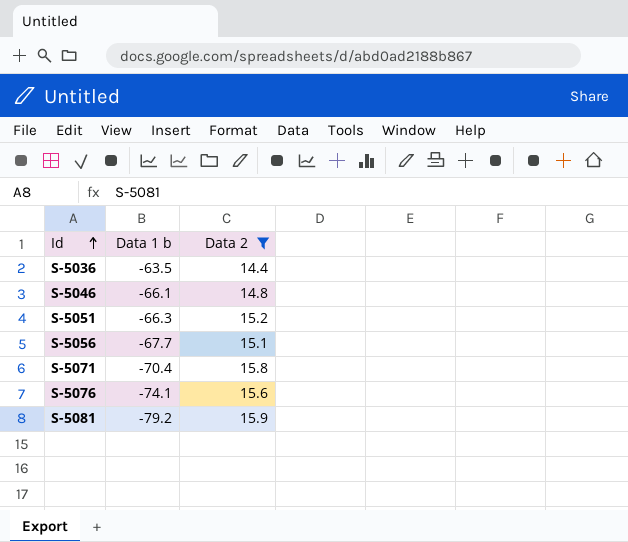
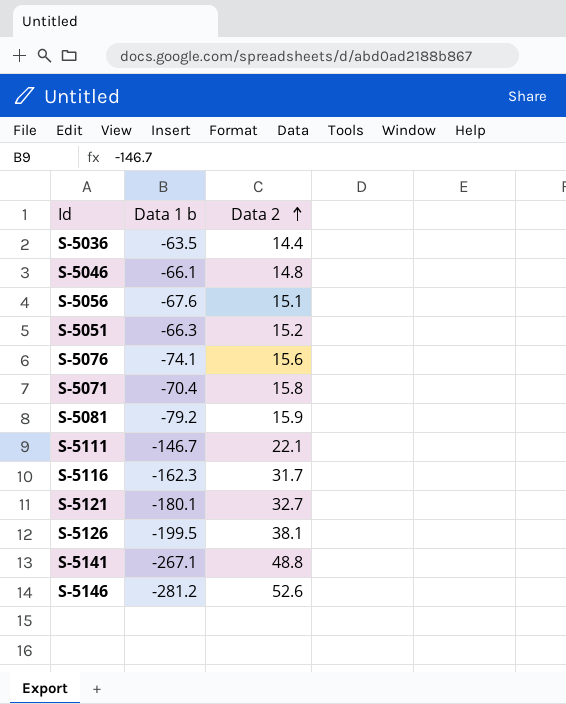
filter: Data 2 <= 15.9 -> none
row order: Id ascending -> Data 2 ascending
S-5056 | Data 1 b: -67.7 -> -67.6

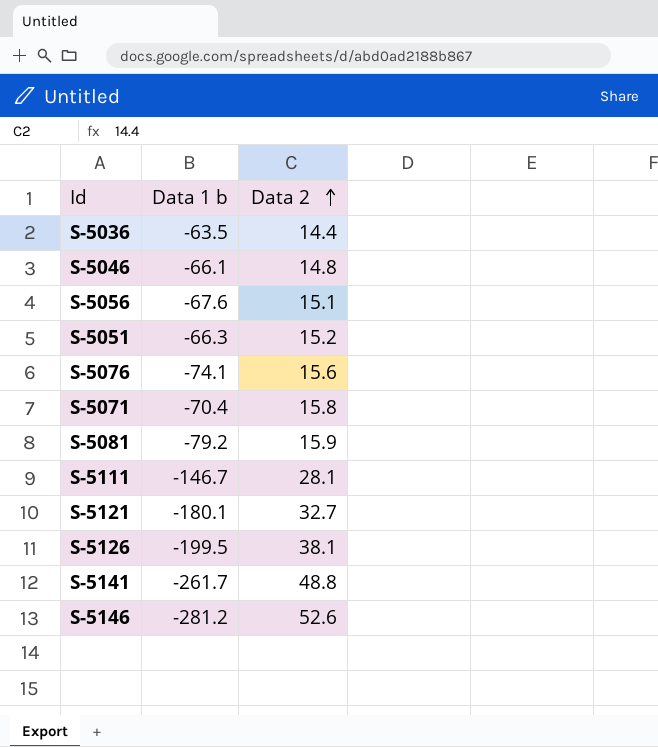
row S-5116: -162.3 | 31.7 -> none
S-5111 | Data 2: 22.1 -> 28.1
S-5141 | Data 1 b: -267.1 -> -261.7

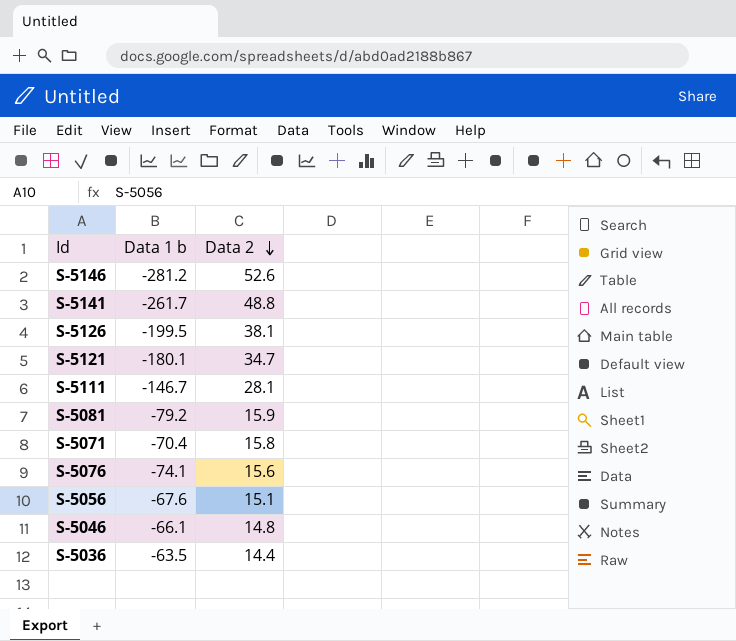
row order: Data 2 ascending -> Data 2 descending
row S-5051: -66.3 | 15.2 -> none
S-5121 | Data 2: 32.7 -> 34.7

